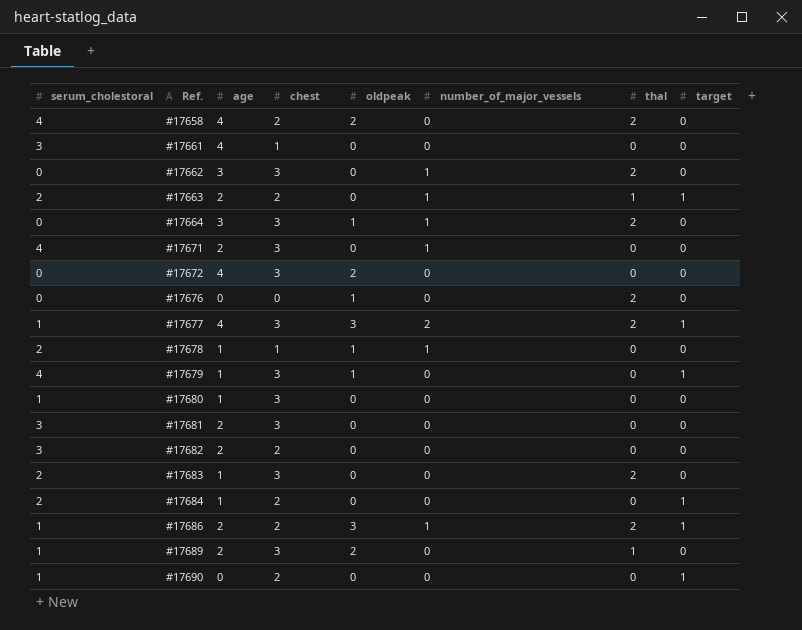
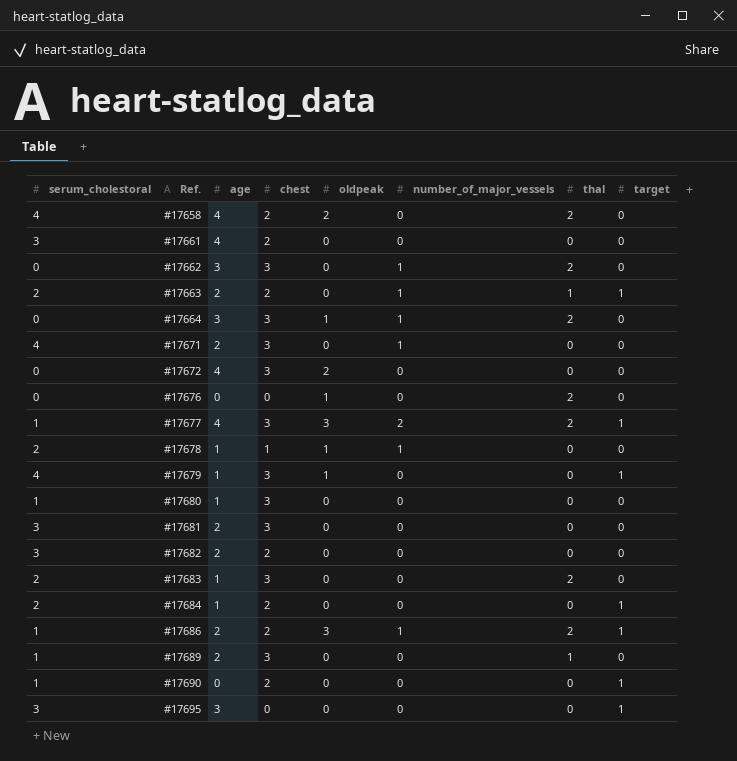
#17661 | chest: 1 -> 2
#17689 | oldpeak: 2 -> 0
row #17695: none -> 3 | 3 | 0 | 0 | 0 | 0 | 1

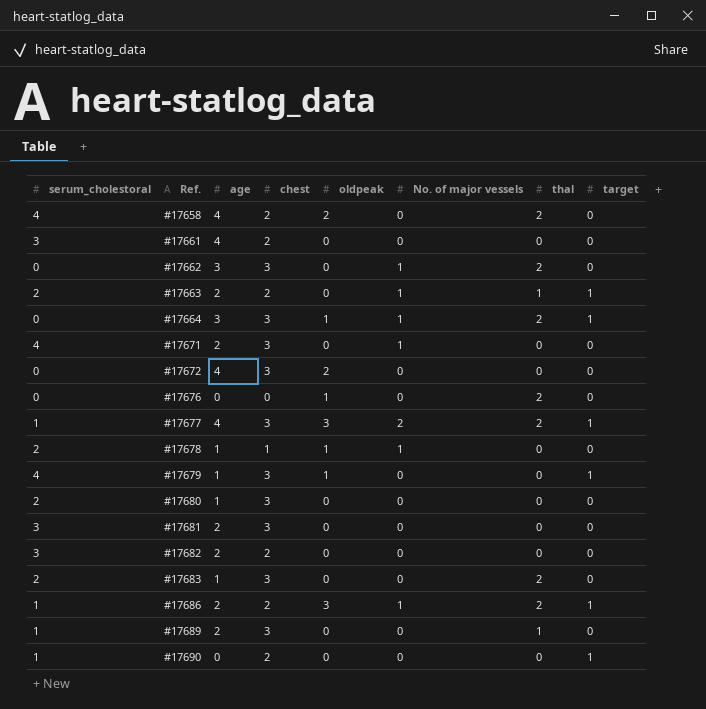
column name: number_of_major_vessels -> No. of major vessels
row #17684: 2 | 1 | 2 | 0 | 0 | 0 | 1 -> none
row #17695: 3 | 3 | 0 | 0 | 0 | 0 | 1 -> none
#17664 | target: 0 -> 1
#17680 | serum_cholestoral: 1 -> 2

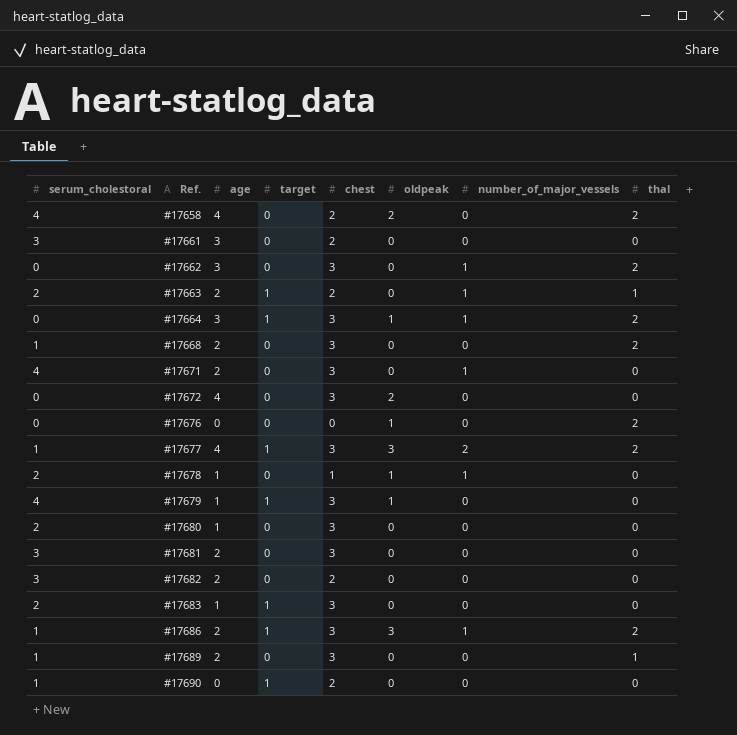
column target | position: 8 -> 4
column name: No. of major vessels -> number_of_major_vessels
#17661 | age: 4 -> 3
row #17668: none -> 1 | 2 | 0 | 3 | 0 | 0 | 2
#17683 | target: 0 -> 1
#17683 | thal: 2 -> 0
#17686 | chest: 2 -> 3

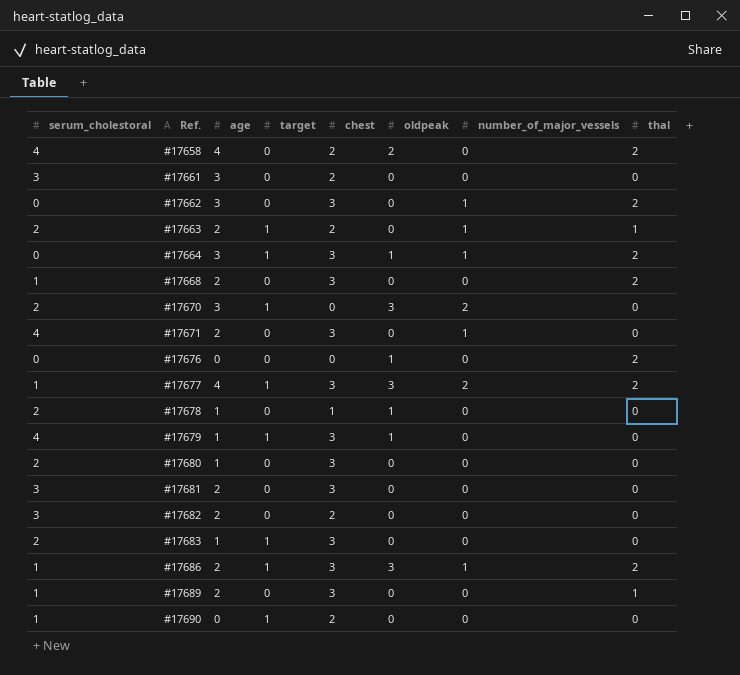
row #17672: 0 | 4 | 0 | 3 | 2 | 0 | 0 -> none
row #17670: none -> 2 | 3 | 1 | 0 | 3 | 2 | 0
#17678 | number_of_major_vessels: 1 -> 0

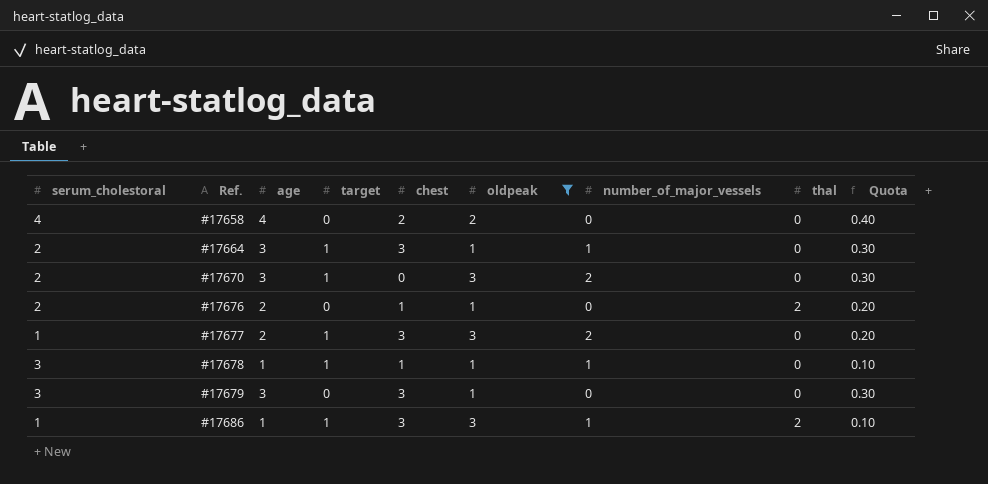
filter: none -> oldpeak != 0
column Quota | formula: none -> [age] * 0.1
#17658 | thal: 2 -> 0
#17664 | serum_cholestoral: 0 -> 2
#17664 | thal: 2 -> 0
#17676 | serum_cholestoral: 0 -> 2
#17676 | age: 0 -> 2
#17676 | chest: 0 -> 1
#17677 | age: 4 -> 2
#17677 | thal: 2 -> 0
#17678 | serum_cholestoral: 2 -> 3
#17678 | target: 0 -> 1
#17678 | number_of_major_vessels: 0 -> 1
#17679 | serum_cholestoral: 4 -> 3
#17679 | age: 1 -> 3
#17679 | target: 1 -> 0
#17686 | age: 2 -> 1

